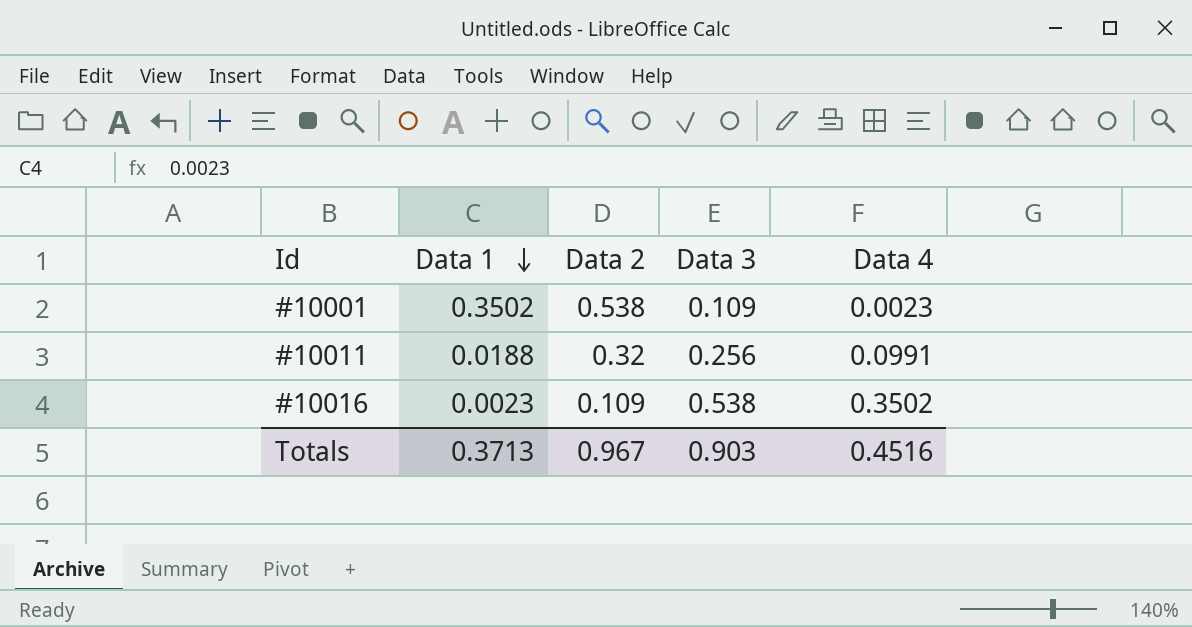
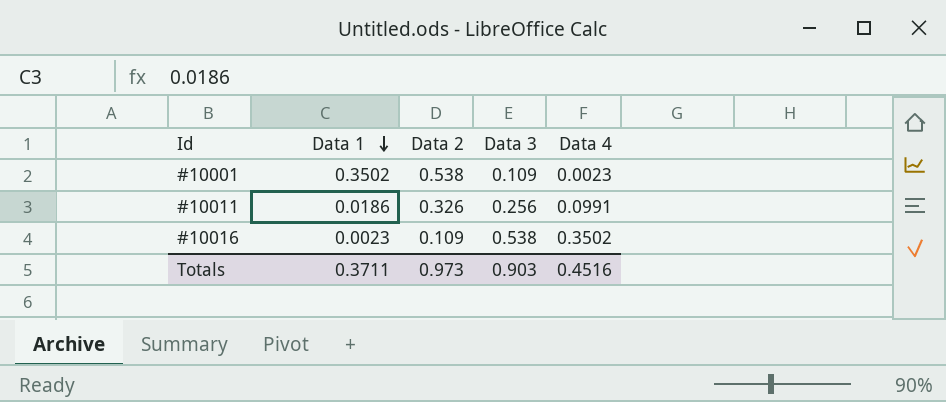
#10011 | Data 1: 0.0188 -> 0.0186
#10011 | Data 2: 0.32 -> 0.326
Totals | Data 1: 0.3713 -> 0.3711
Totals | Data 2: 0.967 -> 0.973

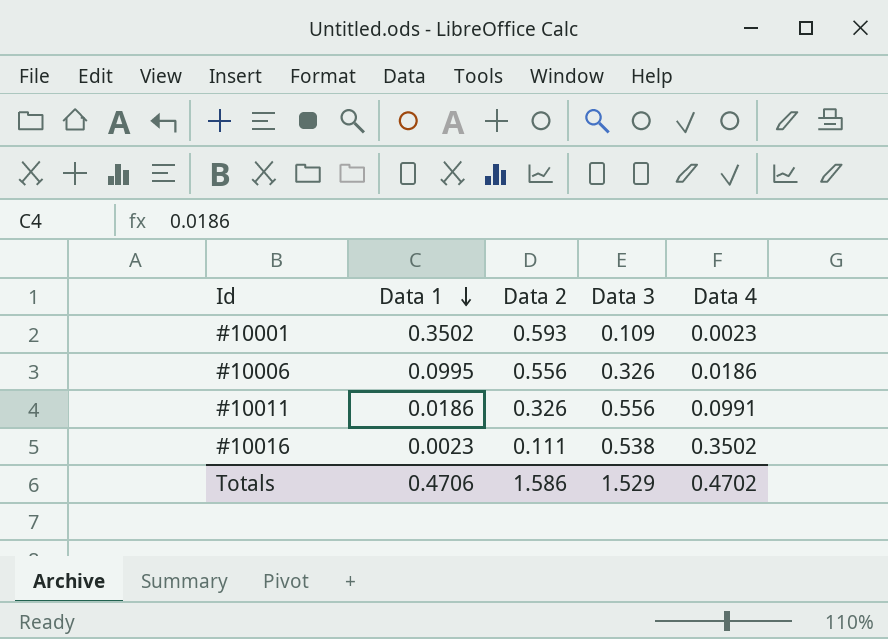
#10001 | Data 2: 0.538 -> 0.593
row #10006: none -> 0.0995 | 0.556 | 0.326 | 0.0186
#10011 | Data 3: 0.256 -> 0.556
#10016 | Data 2: 0.109 -> 0.111
Totals | Data 1: 0.3711 -> 0.4706
Totals | Data 2: 0.973 -> 1.586
Totals | Data 3: 0.903 -> 1.529
Totals | Data 4: 0.4516 -> 0.4702

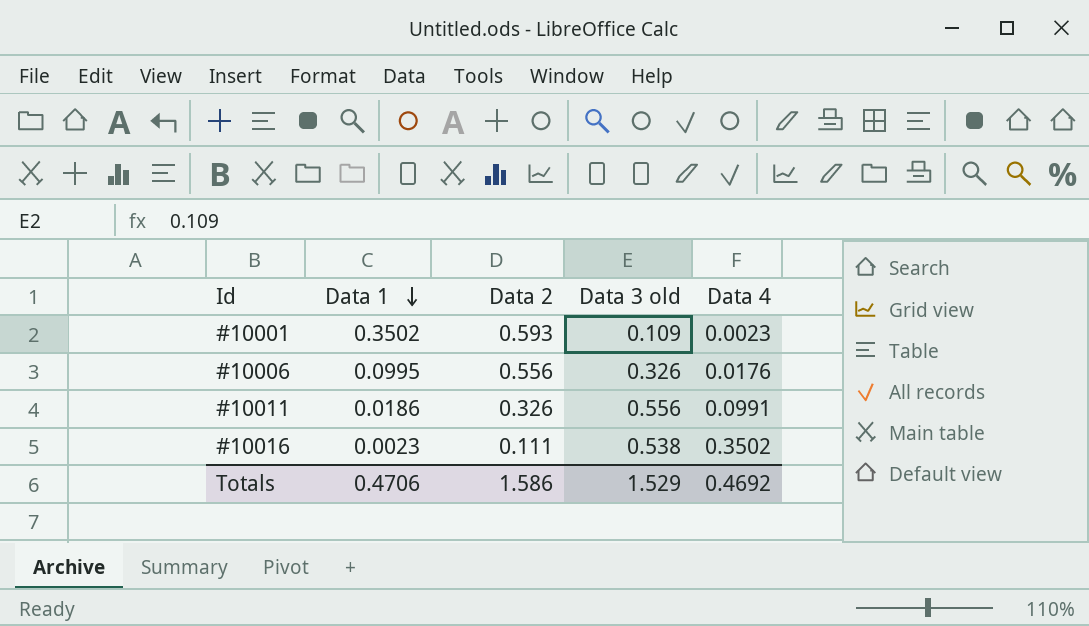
column name: Data 3 -> Data 3 old
#10006 | Data 4: 0.0186 -> 0.0176
Totals | Data 4: 0.4702 -> 0.4692

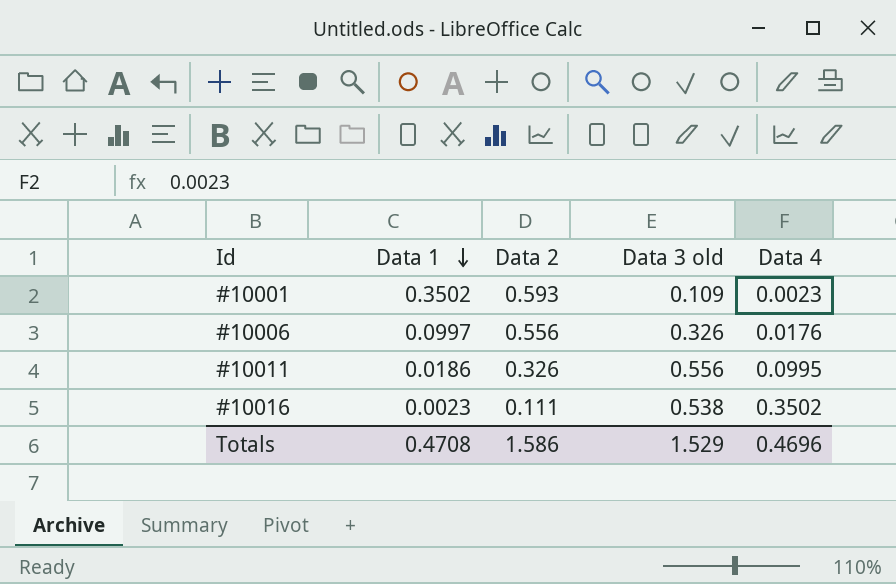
#10006 | Data 1: 0.0995 -> 0.0997
#10011 | Data 4: 0.0991 -> 0.0995
Totals | Data 1: 0.4706 -> 0.4708
Totals | Data 4: 0.4692 -> 0.4696

